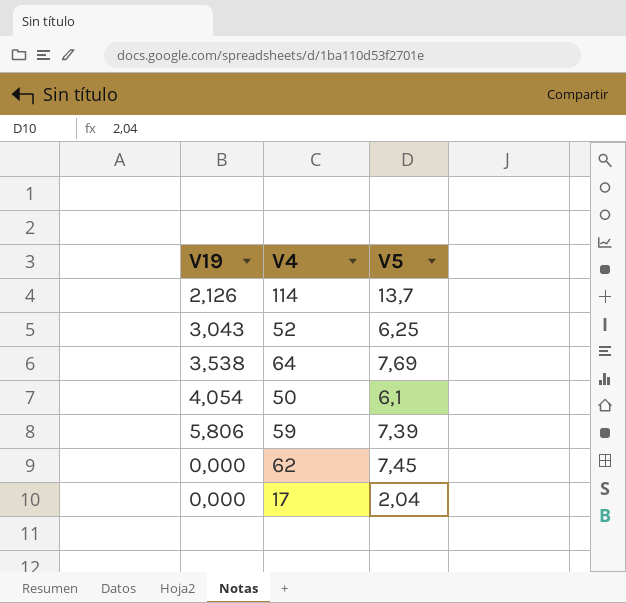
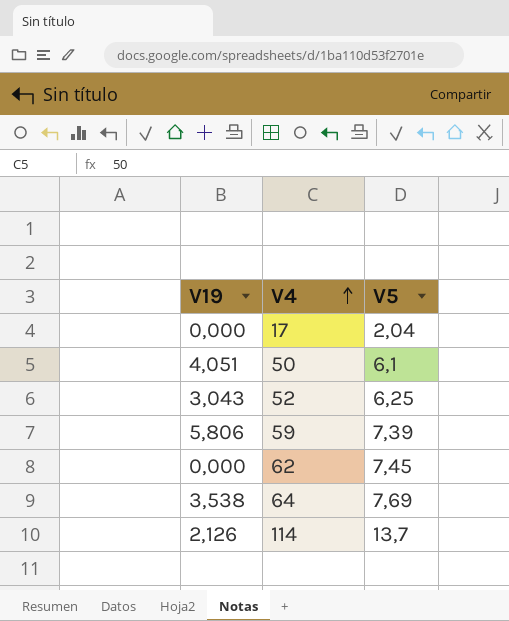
row order: none -> V4 ascending
50 | V19: 4,054 -> 4,051

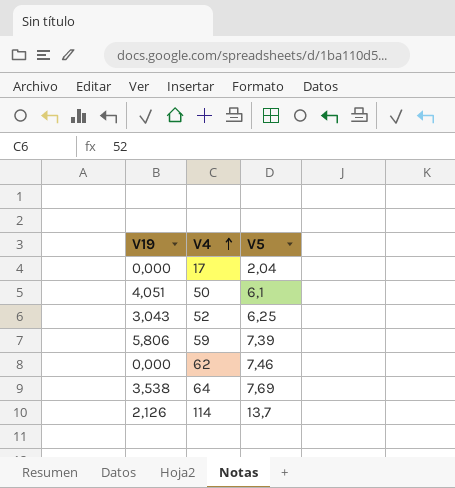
62 | V5: 7,45 -> 7,46

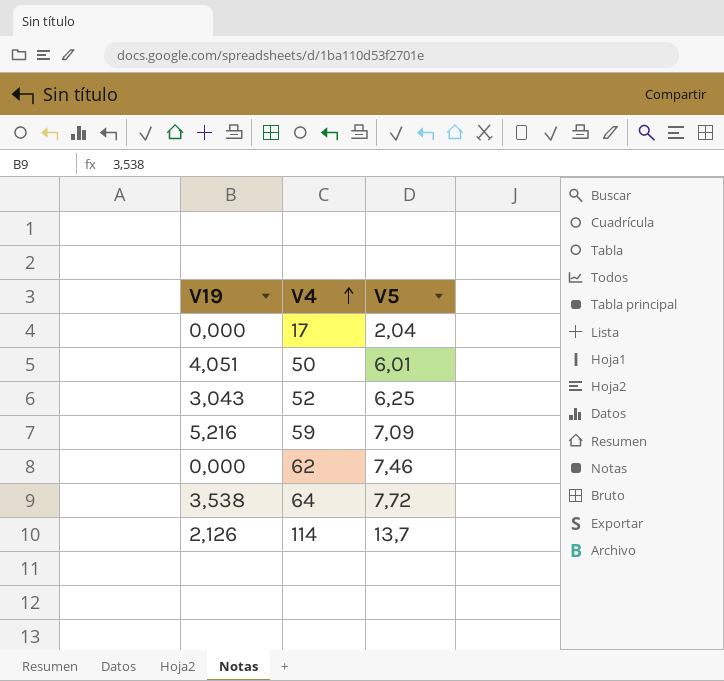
50 | V5: 6,1 -> 6,01
59 | V19: 5,806 -> 5,216
59 | V5: 7,39 -> 7,09
64 | V5: 7,69 -> 7,72

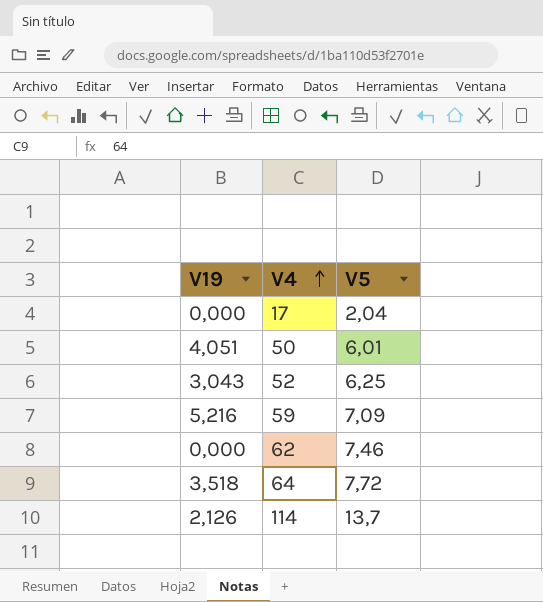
64 | V19: 3,538 -> 3,518

